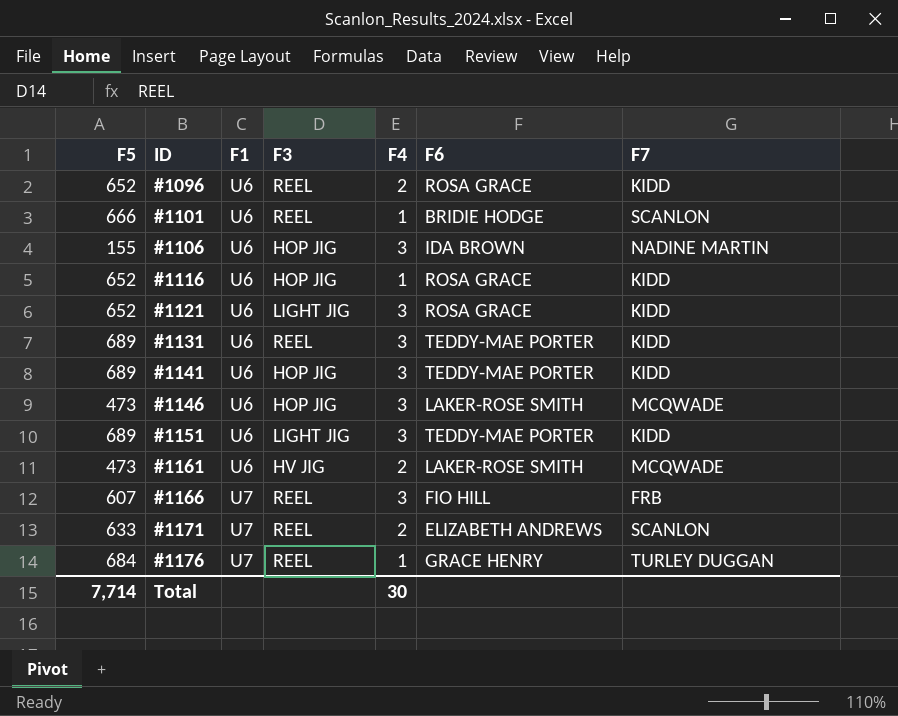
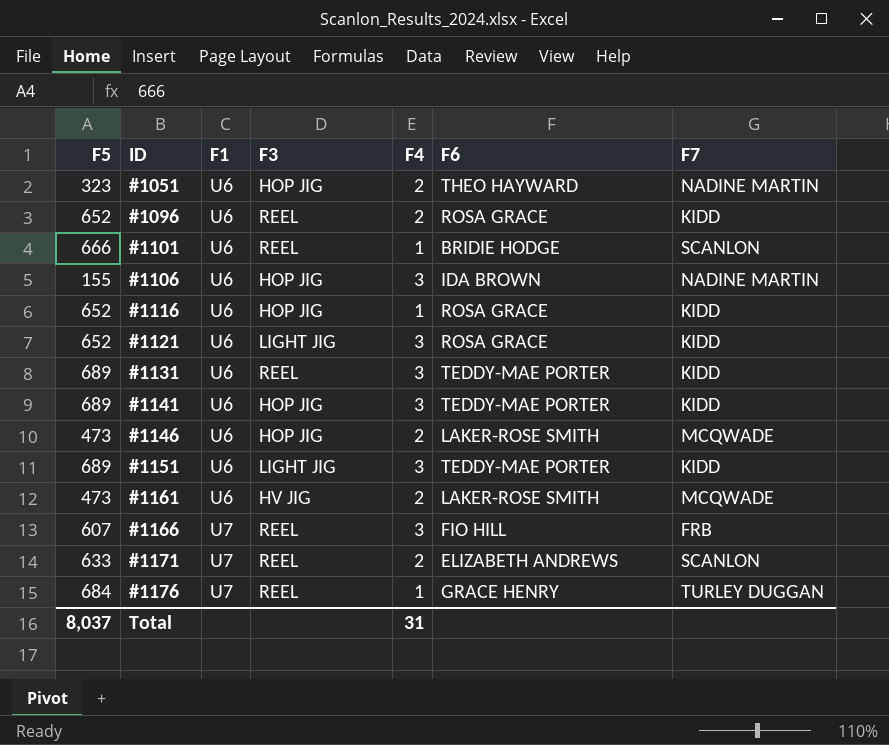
row #1051: none -> 323 | U6 | HOP JIG | 2 | THEO HAYWARD | NADINE MARTIN
#1146 | F4: 3 -> 2
Total | F5: 7,714 -> 8,037
Total | F4: 30 -> 31

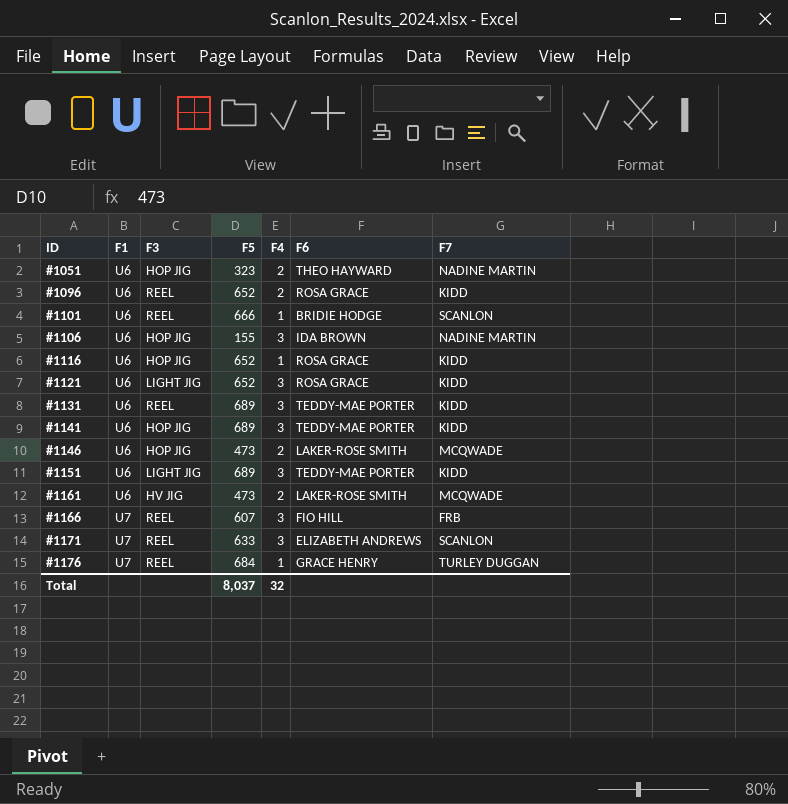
column F5 | position: 1 -> 4
#1171 | F4: 2 -> 3
Total | F4: 31 -> 32

